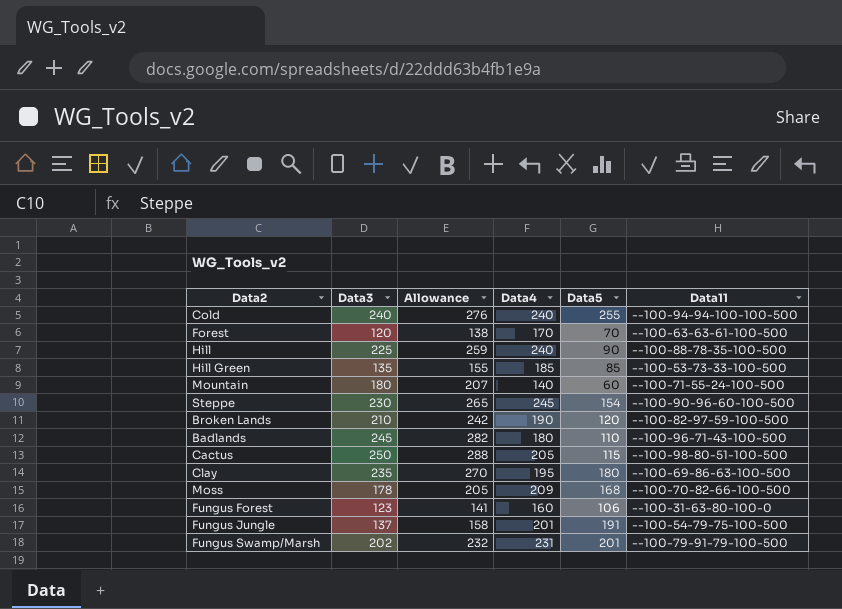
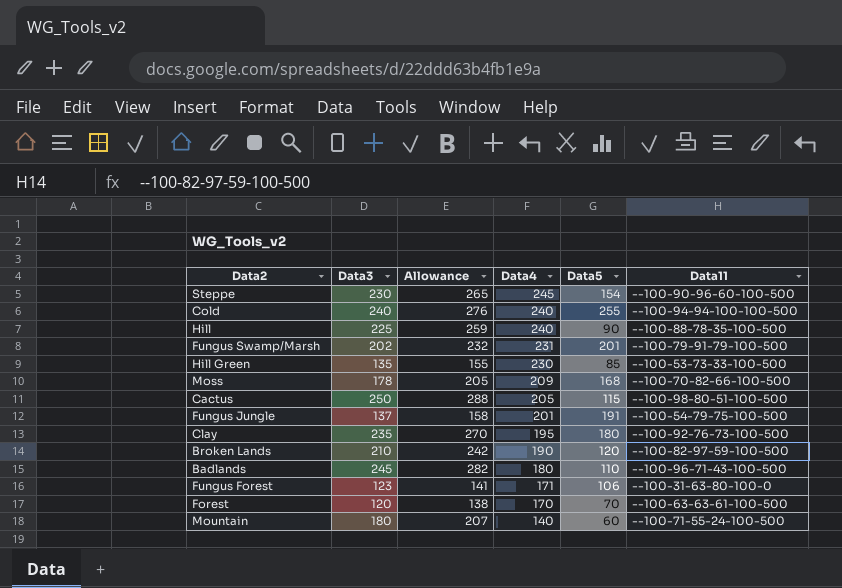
row order: none -> Data4 descending
Hill Green | Data4: 185 -> 230
Clay | Data11: --100-69-86-63-100-500 -> --100-92-76-73-100-500
Fungus Forest | Data4: 160 -> 171

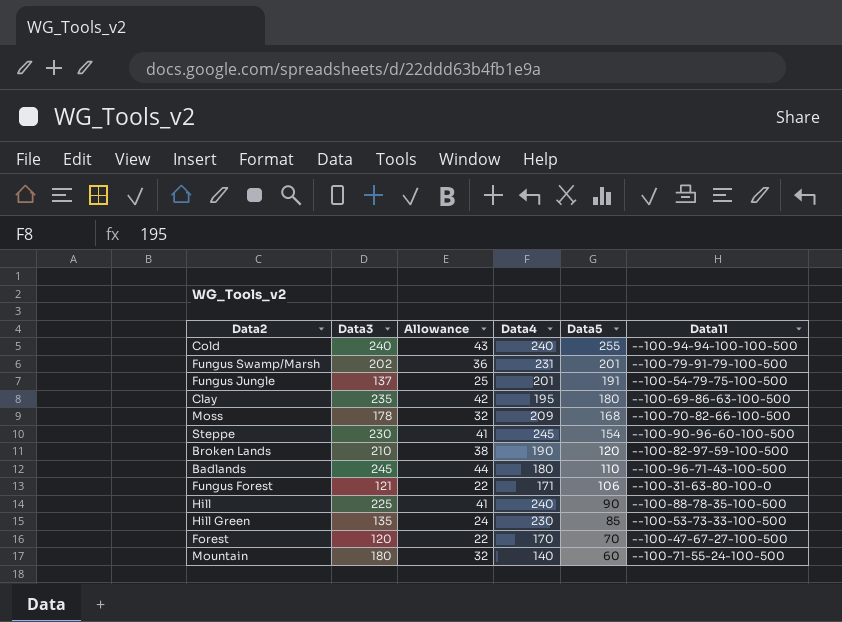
row order: Data4 descending -> Data5 descending
column Allowance | formula: [Data3] * 1.15 -> [Data3] * 0.18
row Cactus: 250 | 288 | 205 | 115 | --100-98-80-51-100-500 -> none
Clay | Data11: --100-92-76-73-100-500 -> --100-69-86-63-100-500
Fungus Forest | Data3: 123 -> 121
Forest | Data11: --100-63-63-61-100-500 -> --100-47-67-27-100-500

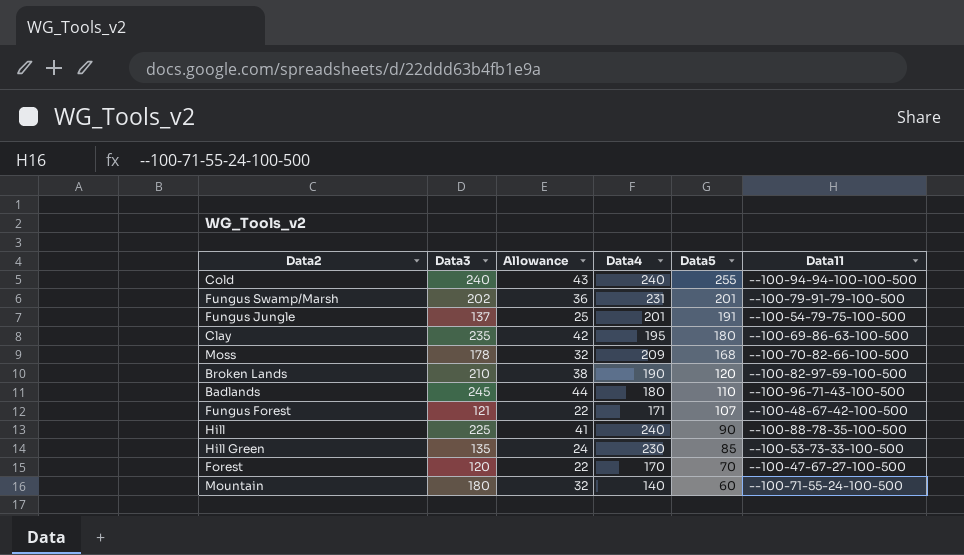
row Steppe: 230 | 41 | 245 | 154 | --100-90-96-60-100-500 -> none
Fungus Forest | Data5: 106 -> 107
Fungus Forest | Data11: --100-31-63-80-100-0 -> --100-48-67-42-100-500

